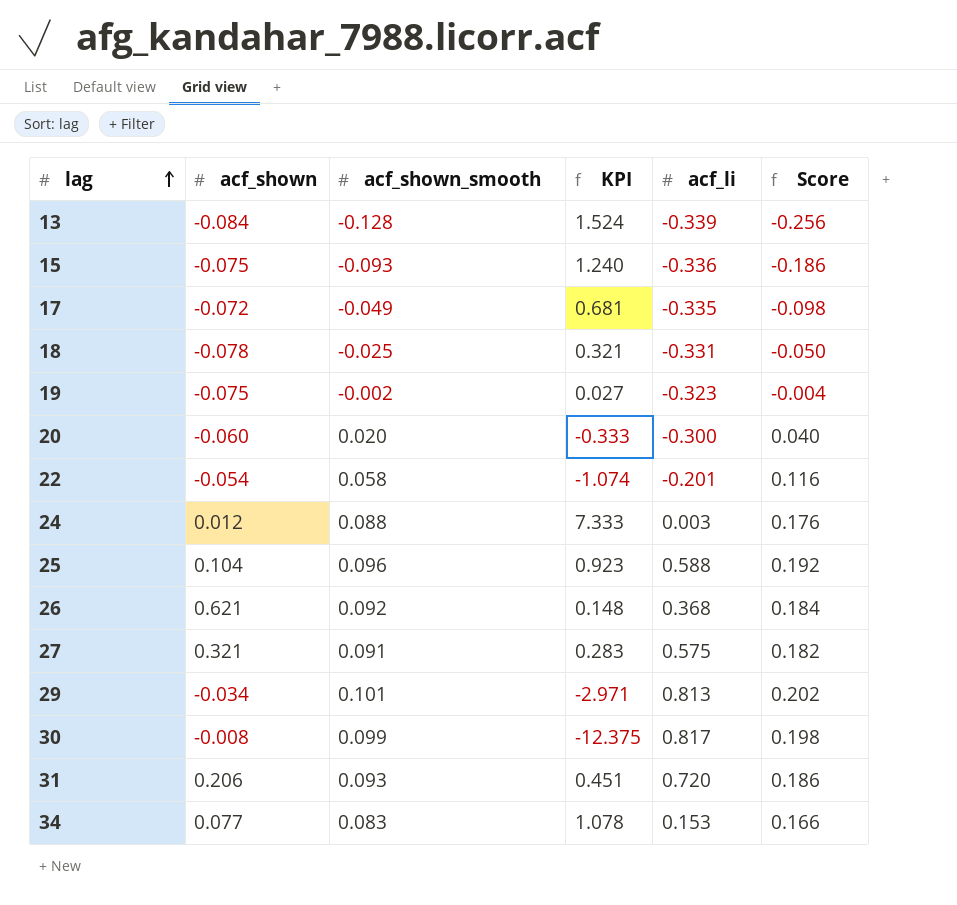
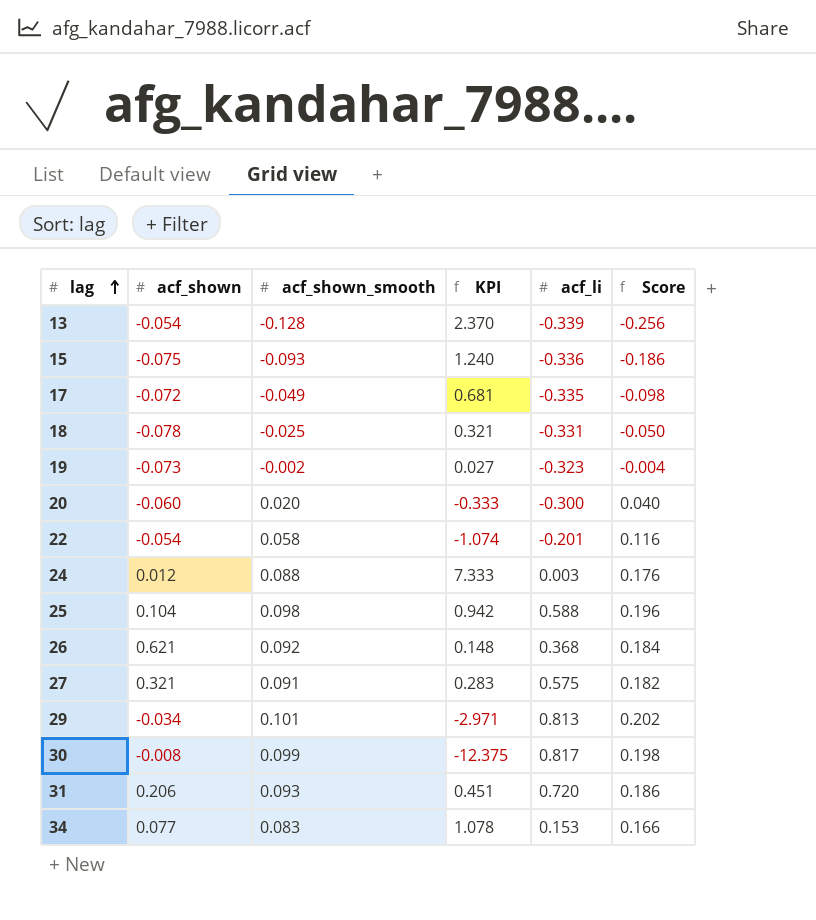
13 | acf_shown: -0.084 -> -0.054
13 | KPI: 1.524 -> 2.370
19 | acf_shown: -0.075 -> -0.073
25 | acf_shown_smooth: 0.096 -> 0.098
25 | KPI: 0.923 -> 0.942
25 | Score: 0.192 -> 0.196

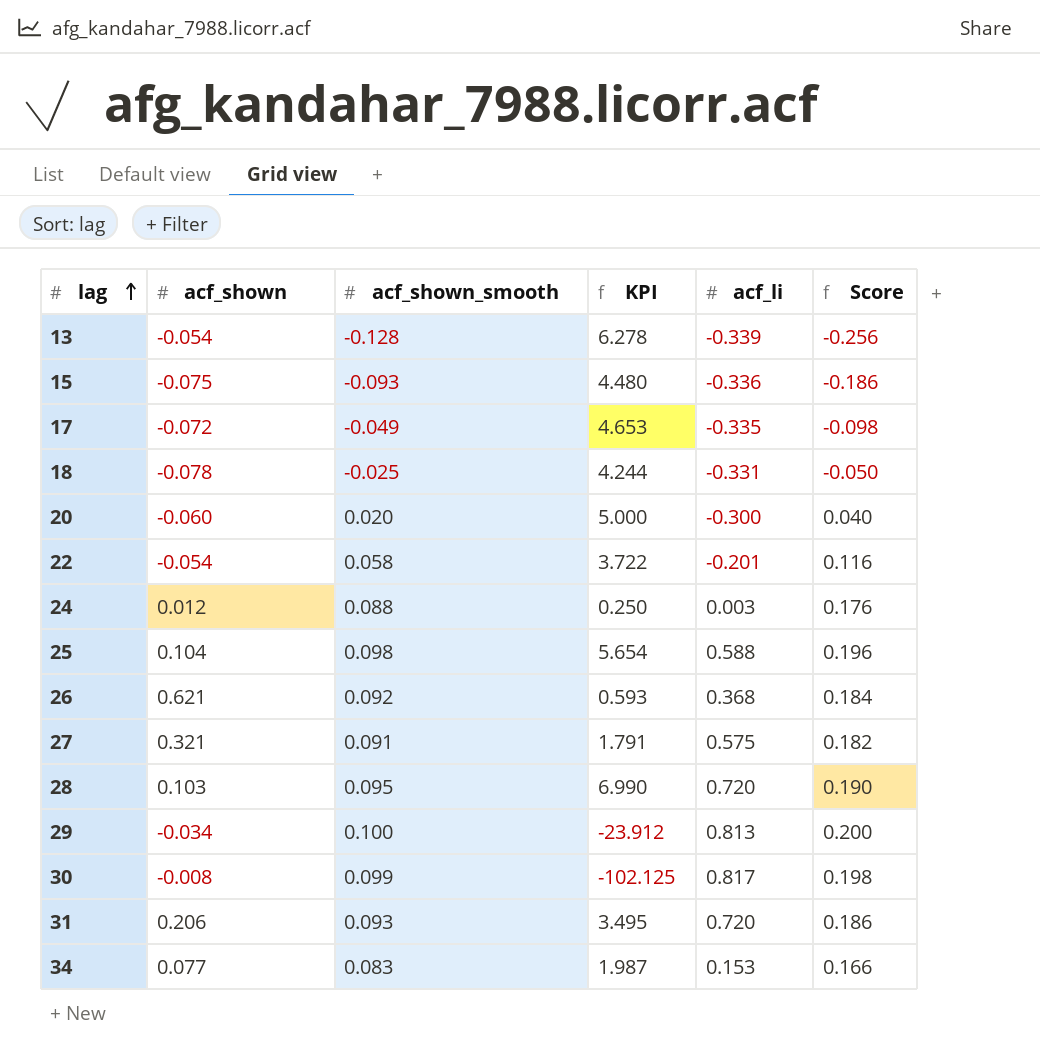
column KPI | formula: [acf_shown_smooth] / [acf_shown] -> [acf_li] / [acf_shown]
row 19: -0.073 | -0.002 | 0.027 | -0.323 | -0.004 -> none
row 28: none -> 0.103 | 0.095 | 6.990 | 0.720 | 0.190
29 | acf_shown_smooth: 0.101 -> 0.100
29 | Score: 0.202 -> 0.200

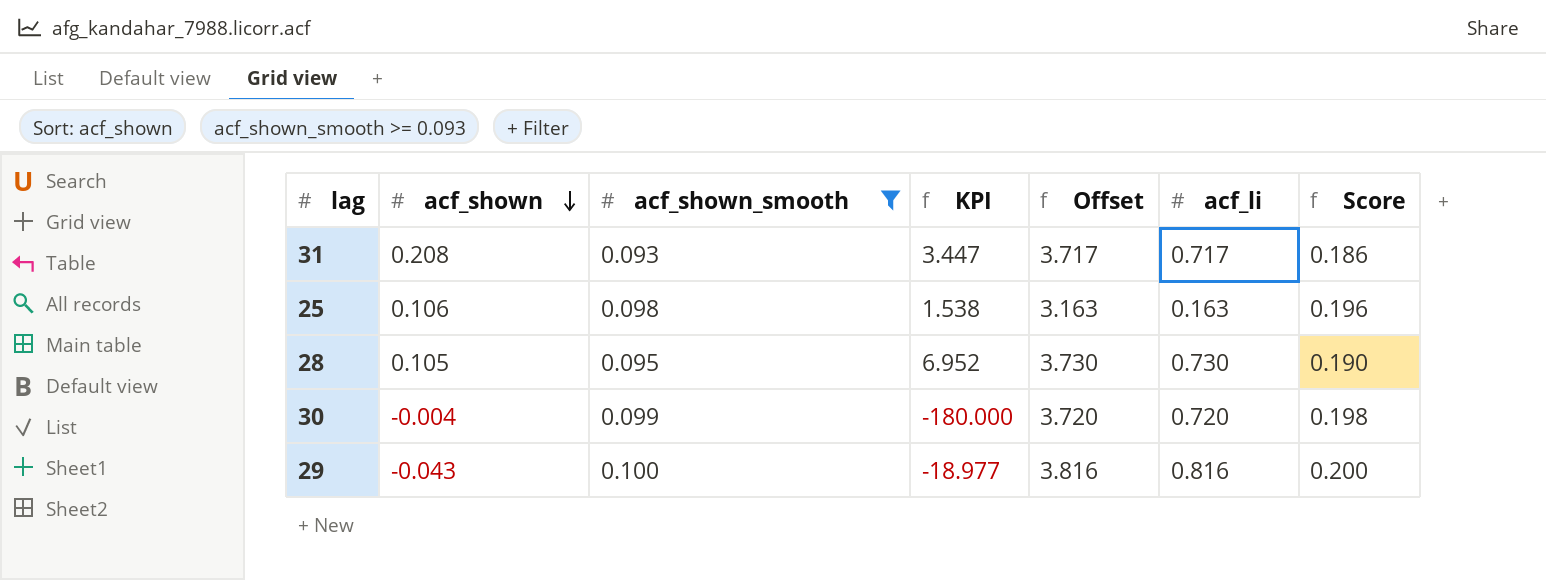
filter: none -> acf_shown_smooth >= 0.093
row order: lag ascending -> acf_shown descending
column Offset | formula: none -> [acf_li] + 3
31 | acf_shown: 0.206 -> 0.208
31 | KPI: 3.495 -> 3.447
31 | acf_li: 0.720 -> 0.717
25 | acf_shown: 0.104 -> 0.106
25 | KPI: 5.654 -> 1.538
25 | acf_li: 0.588 -> 0.163
28 | acf_shown: 0.103 -> 0.105
28 | KPI: 6.990 -> 6.952
28 | acf_li: 0.720 -> 0.730
30 | acf_shown: -0.008 -> -0.004
30 | KPI: -102.125 -> -180.000
30 | acf_li: 0.817 -> 0.720
29 | acf_shown: -0.034 -> -0.043
29 | KPI: -23.912 -> -18.977
29 | acf_li: 0.813 -> 0.816

